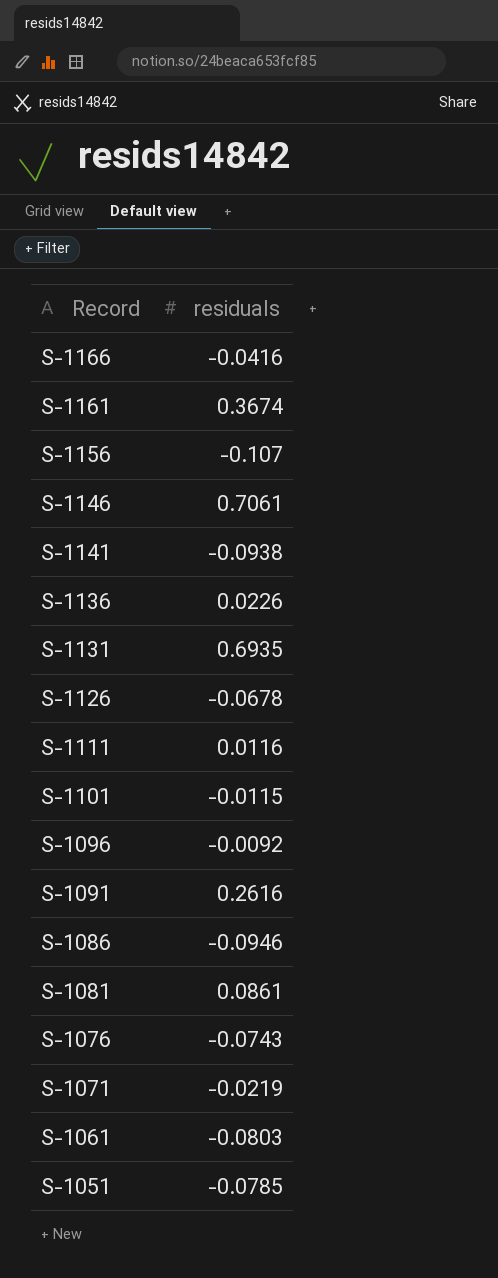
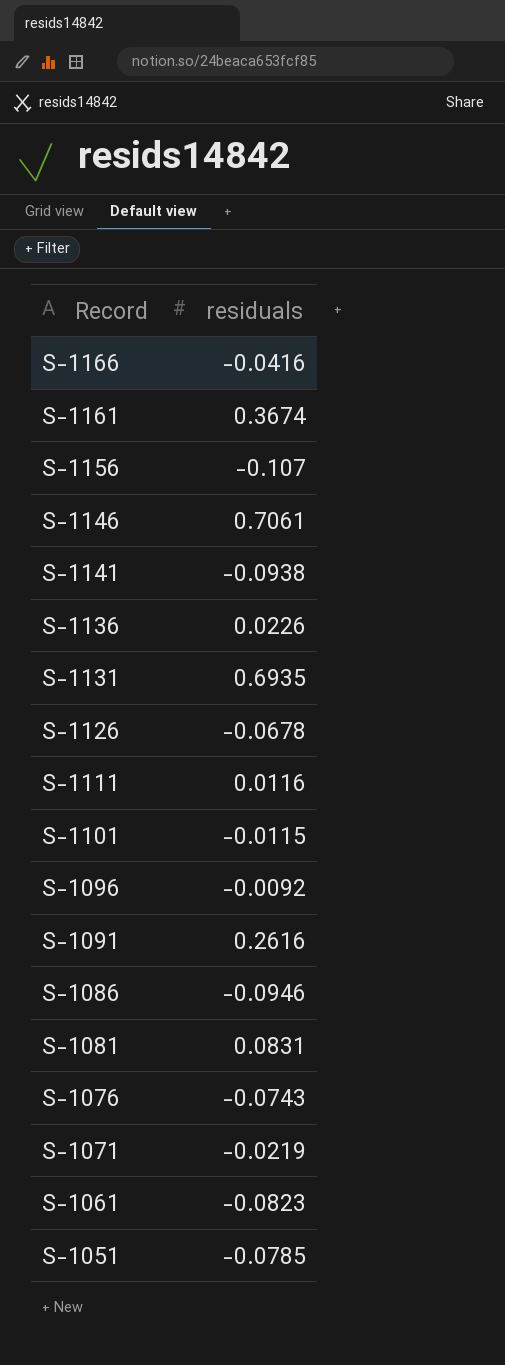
S-1081 | residuals: 0.0861 -> 0.0831
S-1061 | residuals: -0.0803 -> -0.0823

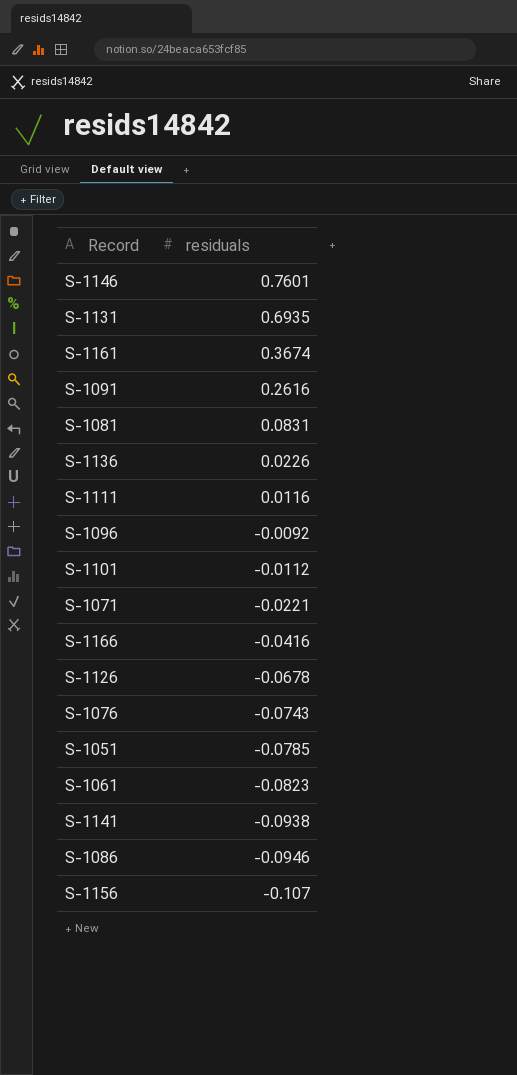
row order: Record descending -> residuals descending
S-1146 | residuals: 0.7061 -> 0.7601
S-1101 | residuals: -0.0115 -> -0.0112
S-1071 | residuals: -0.0219 -> -0.0221

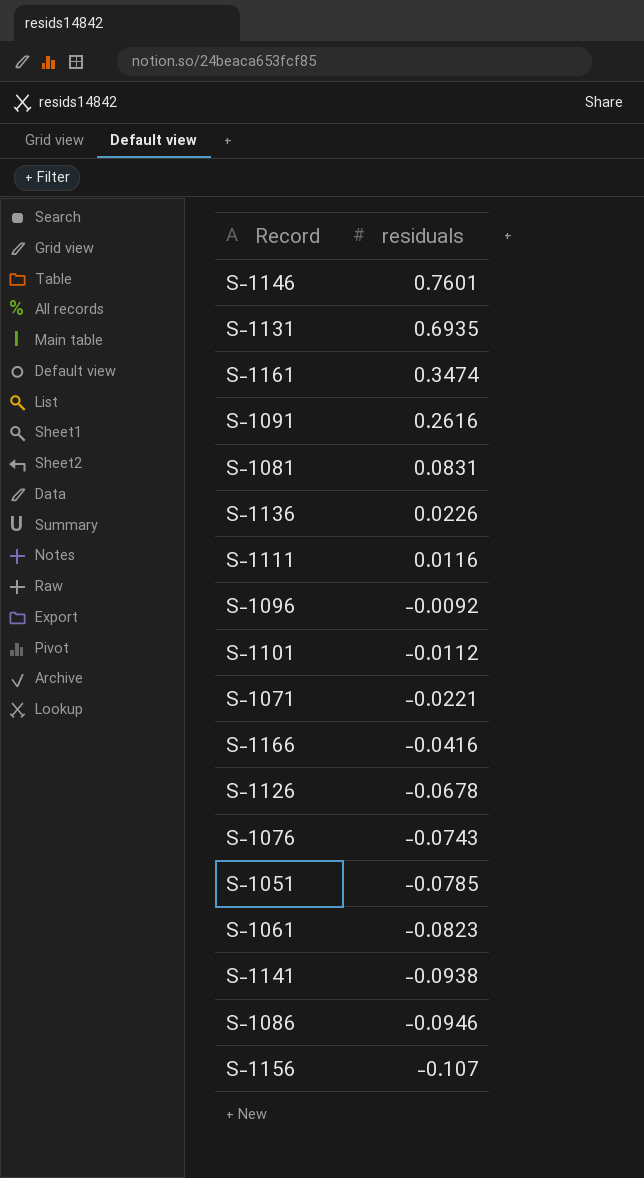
S-1161 | residuals: 0.3674 -> 0.3474

